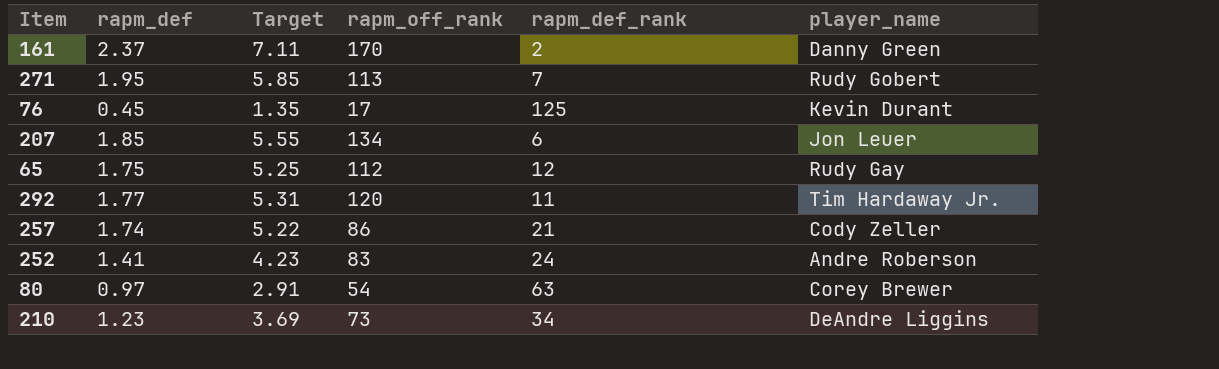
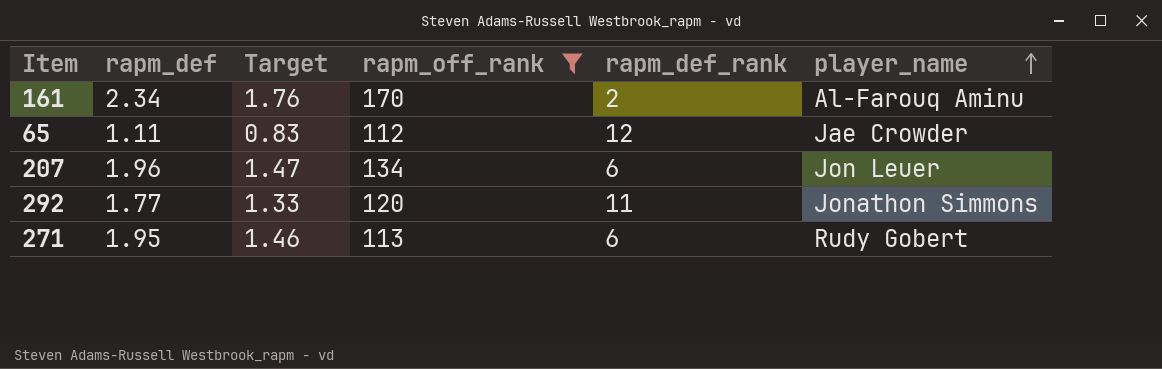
filter: none -> rapm_off_rank >= 112
row order: none -> player_name ascending
column Target | formula: [rapm_def] * 3 -> [rapm_def] * 0.75
161 | rapm_def: 2.37 -> 2.34
161 | player_name: Danny Green -> Al-Farouq Aminu
65 | rapm_def: 1.75 -> 1.11
65 | player_name: Rudy Gay -> Jae Crowder
207 | rapm_def: 1.85 -> 1.96
292 | player_name: Tim Hardaway Jr. -> Jonathon Simmons
271 | rapm_def_rank: 7 -> 6

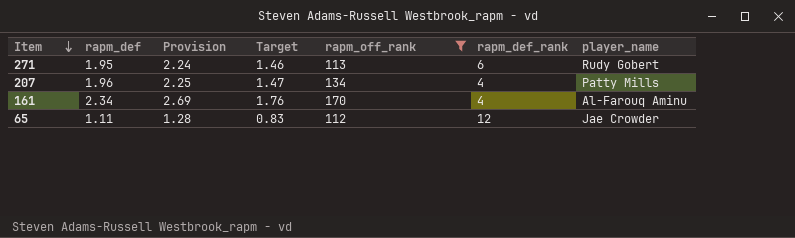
row order: player_name ascending -> Item descending
column Provision | formula: none -> [rapm_def] * 1.15
row 292: 1.77 | 1.33 | 120 | 11 | Jonathon Simmons -> none
207 | rapm_def_rank: 6 -> 4
207 | player_name: Jon Leuer -> Patty Mills
161 | rapm_def_rank: 2 -> 4

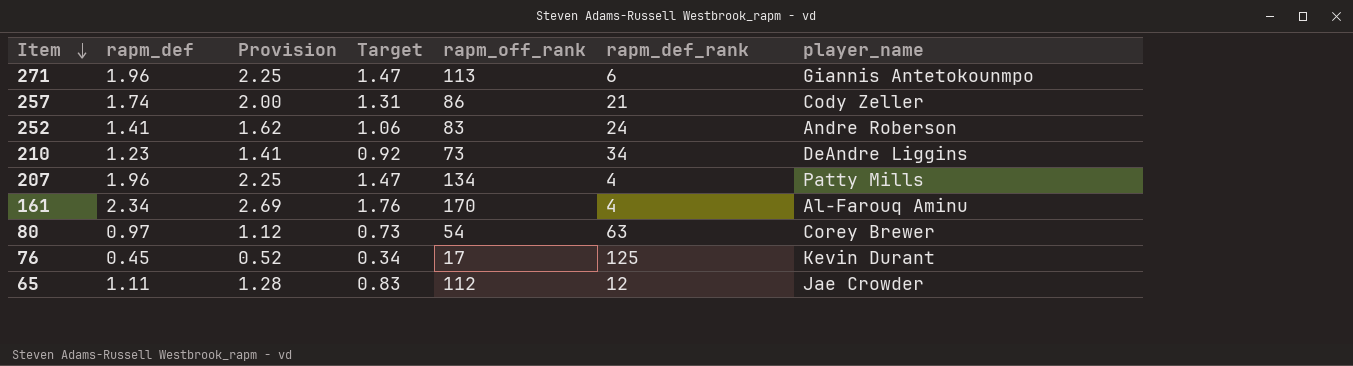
filter: rapm_off_rank >= 112 -> none
271 | rapm_def: 1.95 -> 1.96
271 | Provision: 2.24 -> 2.25
271 | Target: 1.46 -> 1.47
271 | player_name: Rudy Gobert -> Giannis Antetokounmpo

